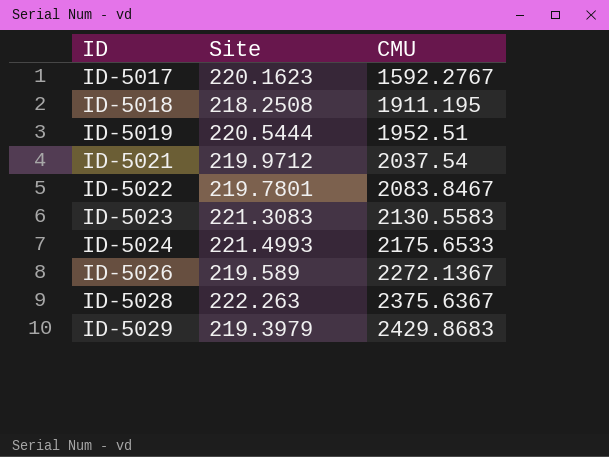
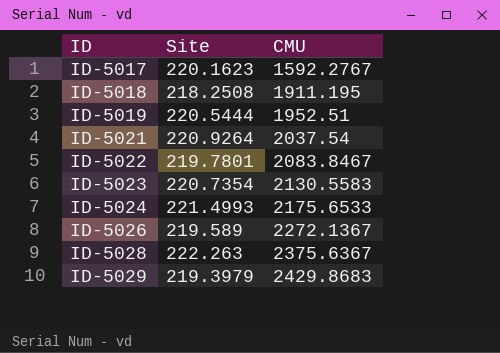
ID-5021 | Site: 219.9712 -> 220.9264
ID-5023 | Site: 221.3083 -> 220.7354

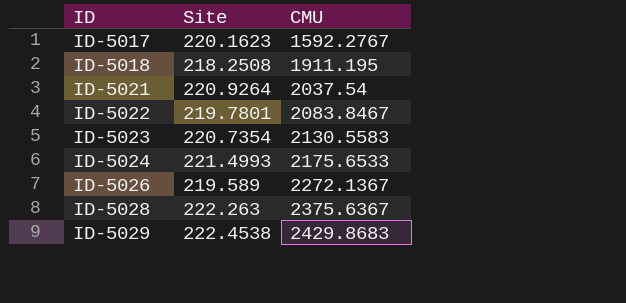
row ID-5019: 220.5444 | 1952.51 -> none
ID-5029 | Site: 219.3979 -> 222.4538

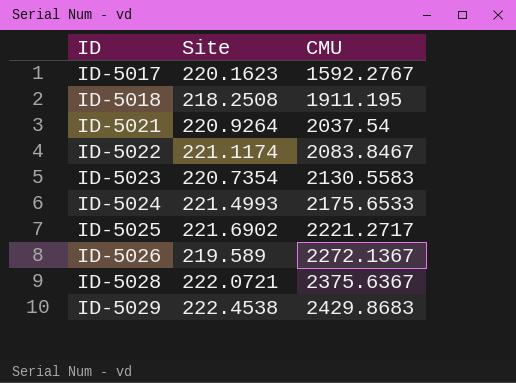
ID-5022 | Site: 219.7801 -> 221.1174
row ID-5025: none -> 221.6902 | 2221.2717
ID-5028 | Site: 222.263 -> 222.0721

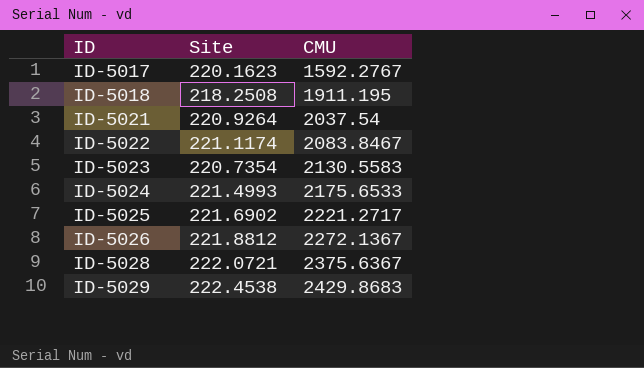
ID-5026 | Site: 219.589 -> 221.8812

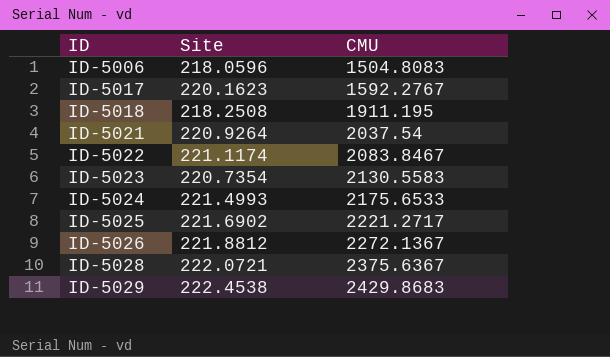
row ID-5006: none -> 218.0596 | 1504.8083

